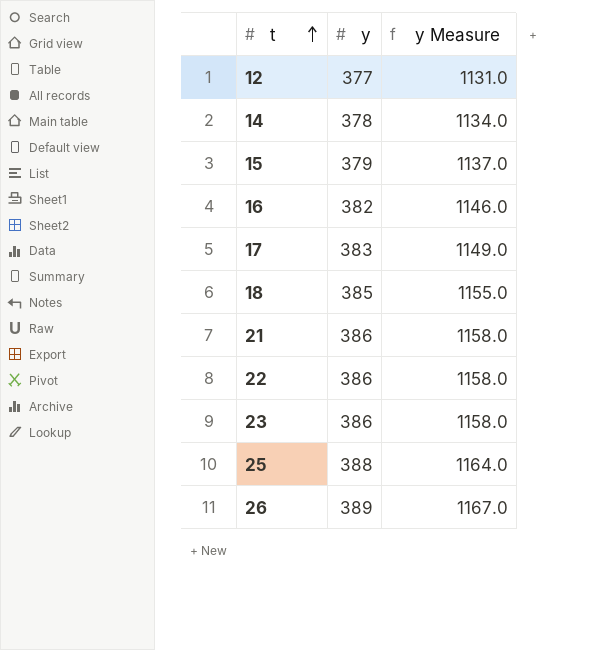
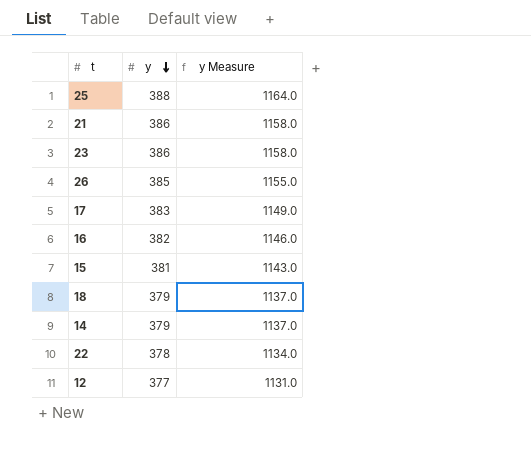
row order: t ascending -> y descending
26 | y: 389 -> 385
26 | y Measure: 1167.0 -> 1155.0
15 | y: 379 -> 381
15 | y Measure: 1137.0 -> 1143.0
18 | y: 385 -> 379
18 | y Measure: 1155.0 -> 1137.0
14 | y: 378 -> 379
14 | y Measure: 1134.0 -> 1137.0
22 | y: 386 -> 378
22 | y Measure: 1158.0 -> 1134.0

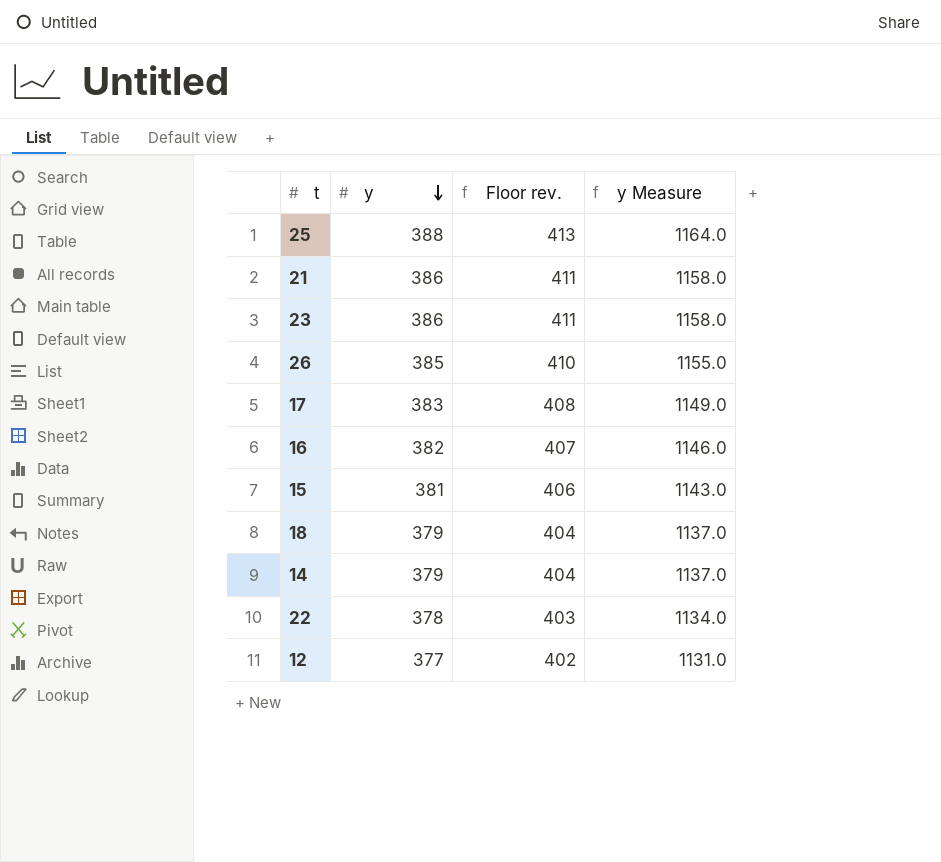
column Floor rev. | formula: none -> [y] + 25

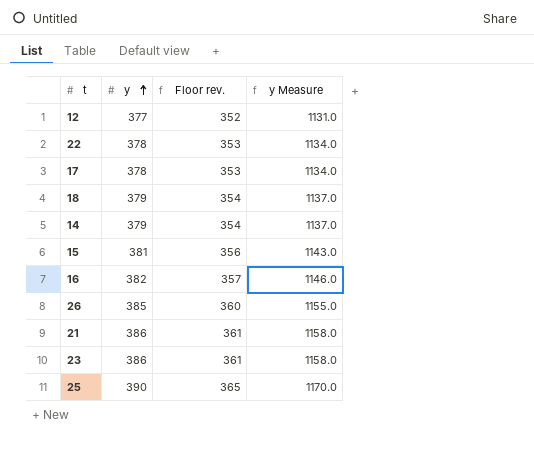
row order: y descending -> y ascending
column Floor rev. | formula: [y] + 25 -> [y] - 25
17 | y: 383 -> 378
17 | y Measure: 1149.0 -> 1134.0
25 | y: 388 -> 390
25 | y Measure: 1164.0 -> 1170.0

